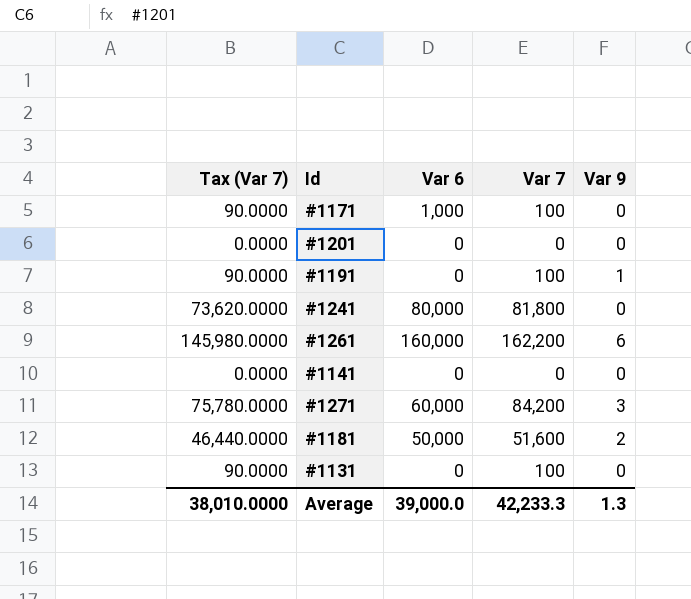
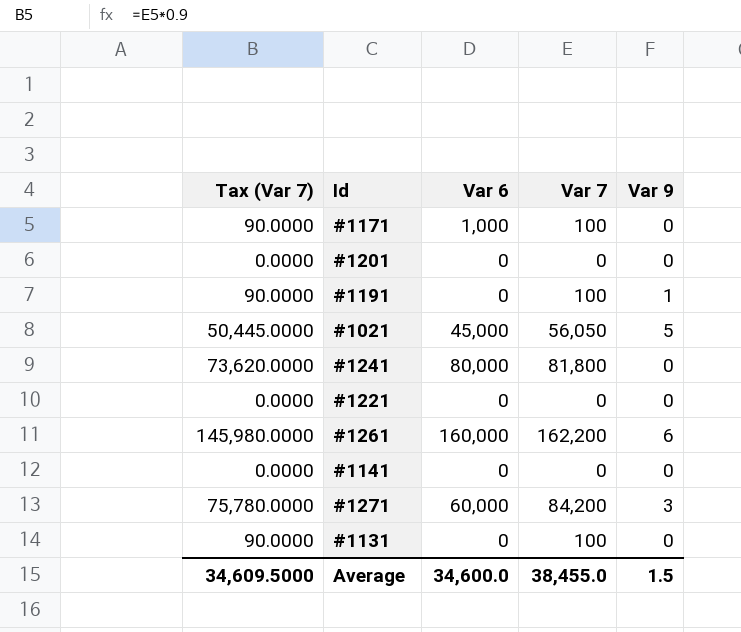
row #1181: 46,440.0000 | 50,000 | 51,600 | 2 -> none
row #1021: none -> 50,445.0000 | 45,000 | 56,050 | 5
row #1221: none -> 0.0000 | 0 | 0 | 0
Average | Tax (Var 7): 38,010.0000 -> 34,609.5000
Average | Var 6: 39,000.0 -> 34,600.0
Average | Var 7: 42,233.3 -> 38,455.0
Average | Var 9: 1.3 -> 1.5

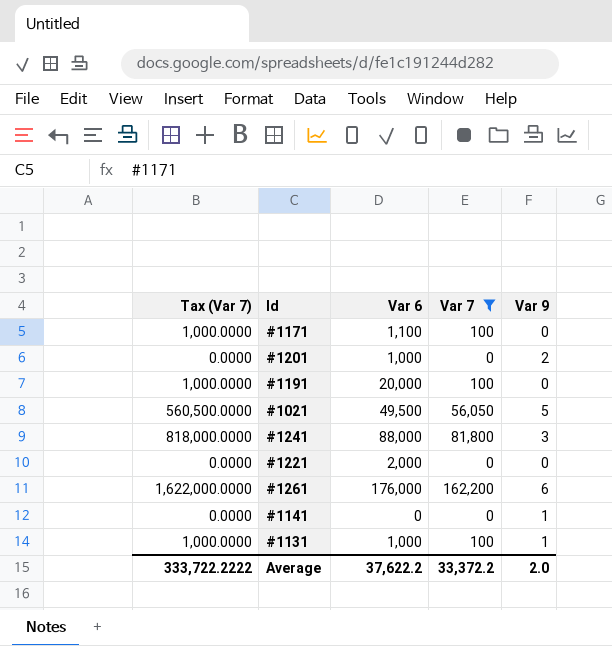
filter: none -> Var 7 != 84,200
column Tax (Var 7) | formula: [Var 7] * 0.9 -> [Var 7] * 10
#1171 | Var 6: 1,000 -> 1,100
#1201 | Var 6: 0 -> 1,000
#1201 | Var 9: 0 -> 2
#1191 | Var 6: 0 -> 20,000
#1191 | Var 9: 1 -> 0
#1021 | Var 6: 45,000 -> 49,500
#1241 | Var 6: 80,000 -> 88,000
#1241 | Var 9: 0 -> 3
#1221 | Var 6: 0 -> 2,000
#1261 | Var 6: 160,000 -> 176,000
#1141 | Var 9: 0 -> 1
#1131 | Var 6: 0 -> 1,000
#1131 | Var 9: 0 -> 1
Average | Tax (Var 7): 34,609.5000 -> 333,722.2222
Average | Var 6: 34,600.0 -> 37,622.2
Average | Var 7: 38,455.0 -> 33,372.2
Average | Var 9: 1.5 -> 2.0

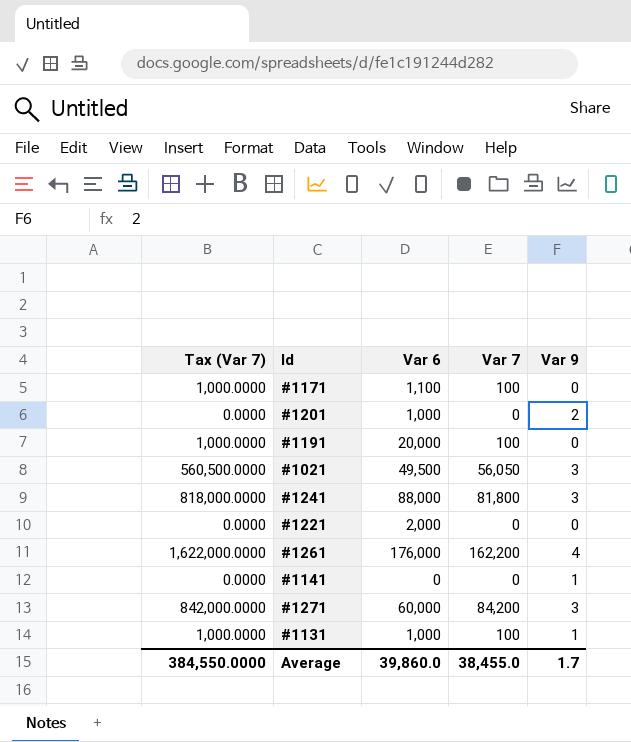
filter: Var 7 != 84,200 -> none
#1021 | Var 9: 5 -> 3
#1261 | Var 9: 6 -> 4
Average | Tax (Var 7): 333,722.2222 -> 384,550.0000
Average | Var 6: 37,622.2 -> 39,860.0
Average | Var 7: 33,372.2 -> 38,455.0
Average | Var 9: 2.0 -> 1.7

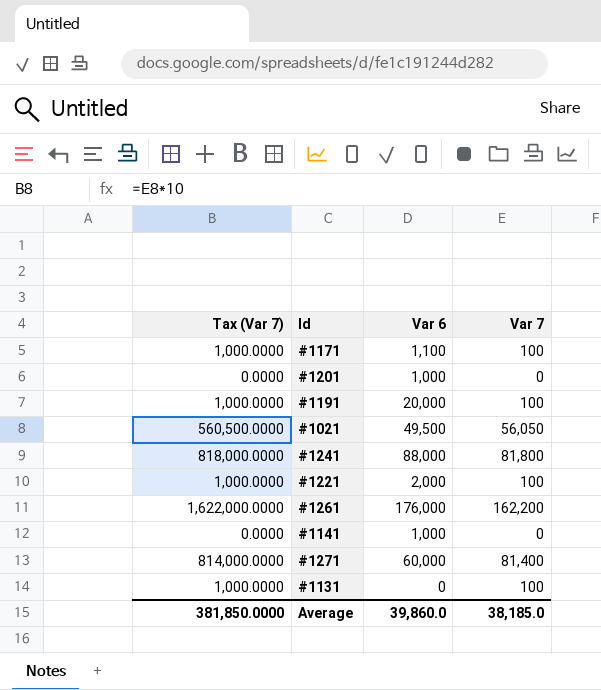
column Var 9 | position: 5 -> none
#1221 | Tax (Var 7): 0.0000 -> 1,000.0000
#1221 | Var 7: 0 -> 100
#1141 | Var 6: 0 -> 1,000
#1271 | Tax (Var 7): 842,000.0000 -> 814,000.0000
#1271 | Var 7: 84,200 -> 81,400
#1131 | Var 6: 1,000 -> 0
Average | Tax (Var 7): 384,550.0000 -> 381,850.0000
Average | Var 7: 38,455.0 -> 38,185.0

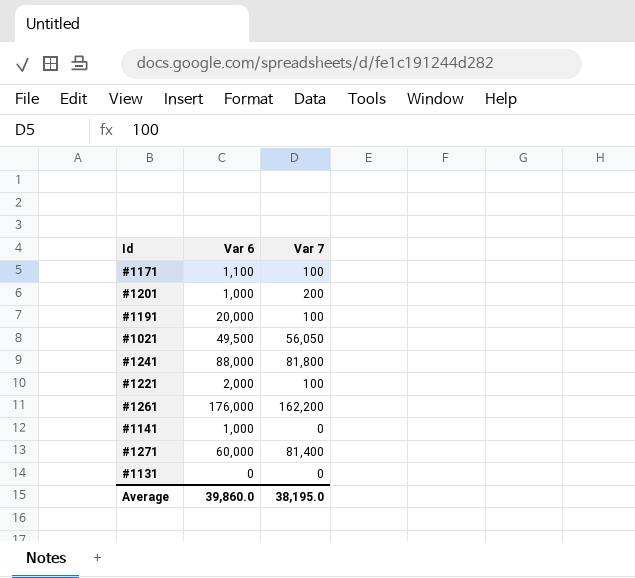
column Tax (Var 7) | formula: [Var 7] * 10 -> none
#1201 | Var 7: 0 -> 200
#1131 | Var 7: 100 -> 0
Average | Var 7: 38,185.0 -> 38,195.0

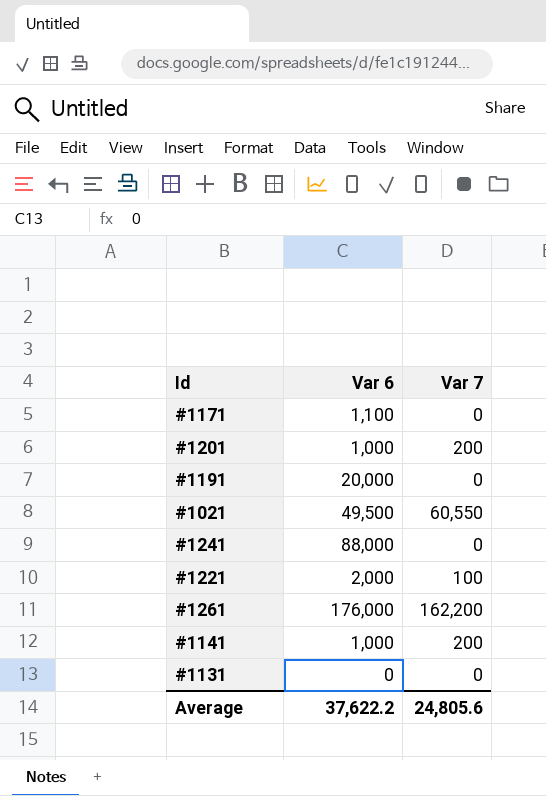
row #1271: 60,000 | 81,400 -> none
#1171 | Var 7: 100 -> 0
#1191 | Var 7: 100 -> 0
#1021 | Var 7: 56,050 -> 60,550
#1241 | Var 7: 81,800 -> 0
#1141 | Var 7: 0 -> 200
Average | Var 6: 39,860.0 -> 37,622.2
Average | Var 7: 38,195.0 -> 24,805.6

